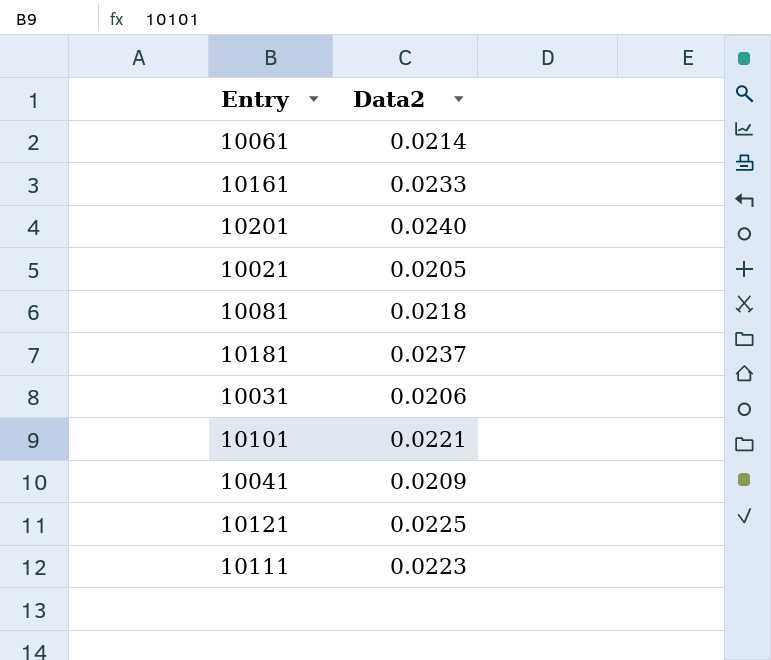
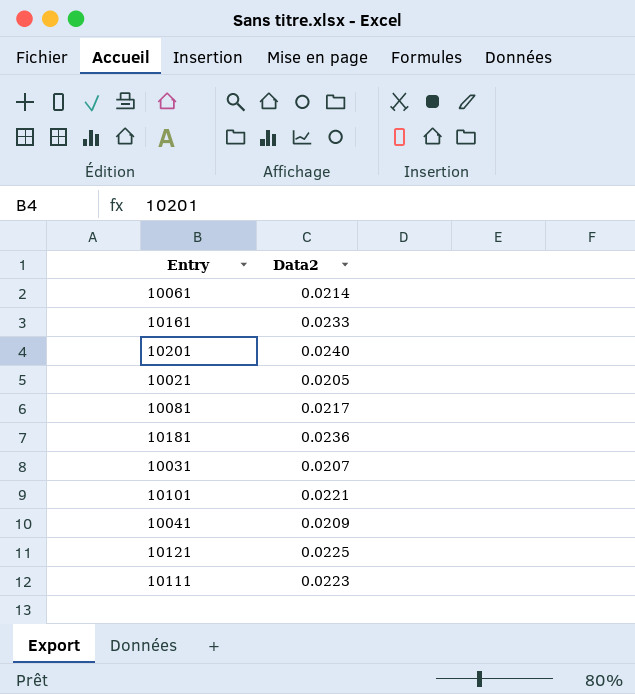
10081 | Data2: 0.0218 -> 0.0217
10181 | Data2: 0.0237 -> 0.0236
10031 | Data2: 0.0206 -> 0.0207

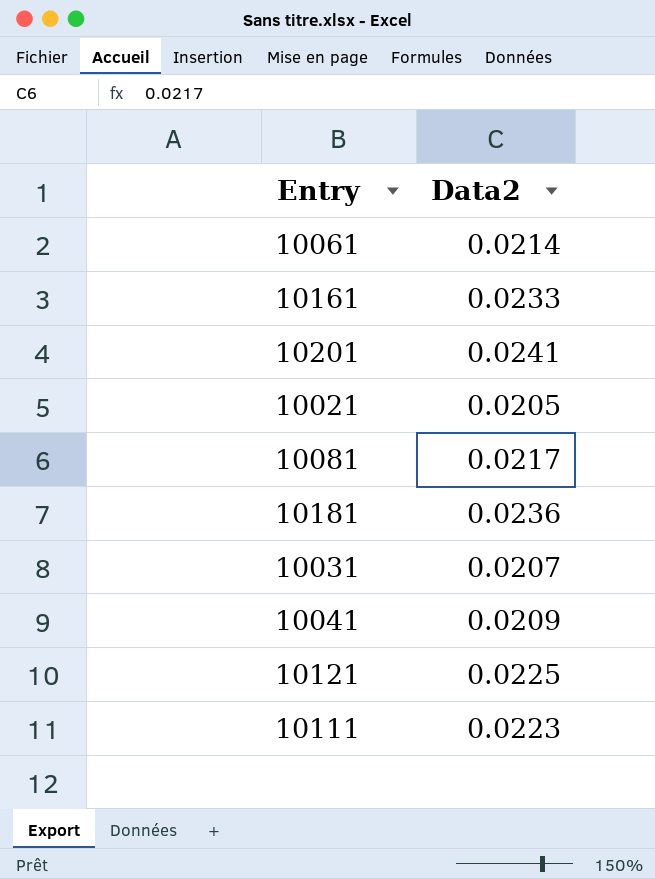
row 10101: 0.0221 -> none
10201 | Data2: 0.0240 -> 0.0241

